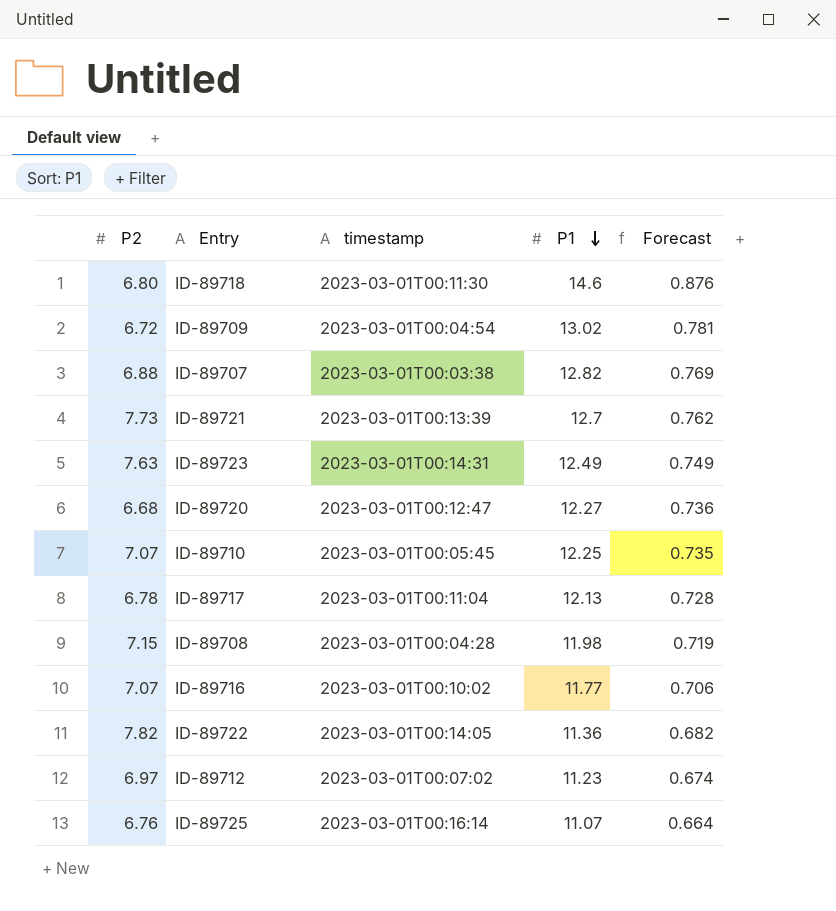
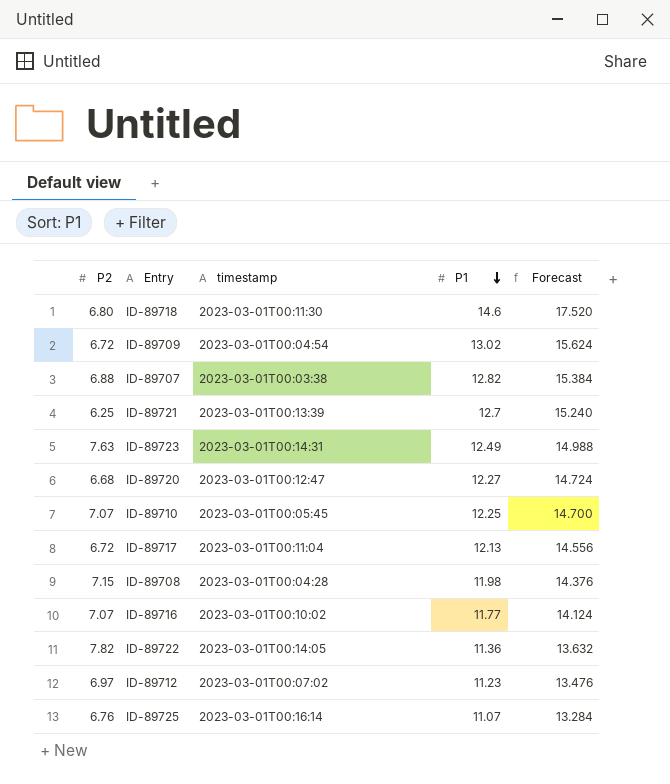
column Forecast | formula: [P1] * 0.06 -> [P1] * 1.2
ID-89721 | P2: 7.73 -> 6.25
ID-89717 | P2: 6.78 -> 6.72

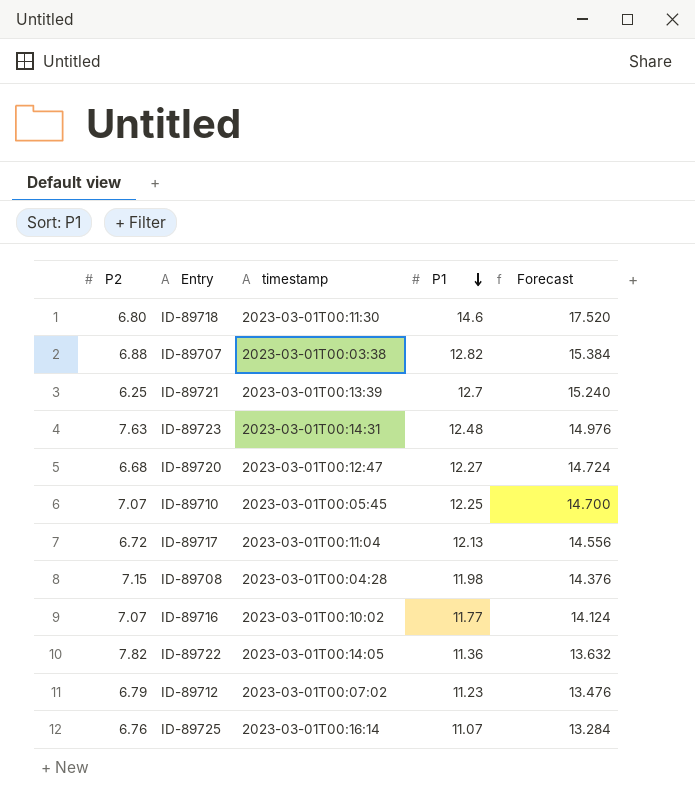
row ID-89709: 6.72 | 2023-03-01T00:04:54 | 13.02 | 15.624 -> none
ID-89723 | P1: 12.49 -> 12.48
ID-89723 | Forecast: 14.988 -> 14.976
ID-89712 | P2: 6.97 -> 6.79

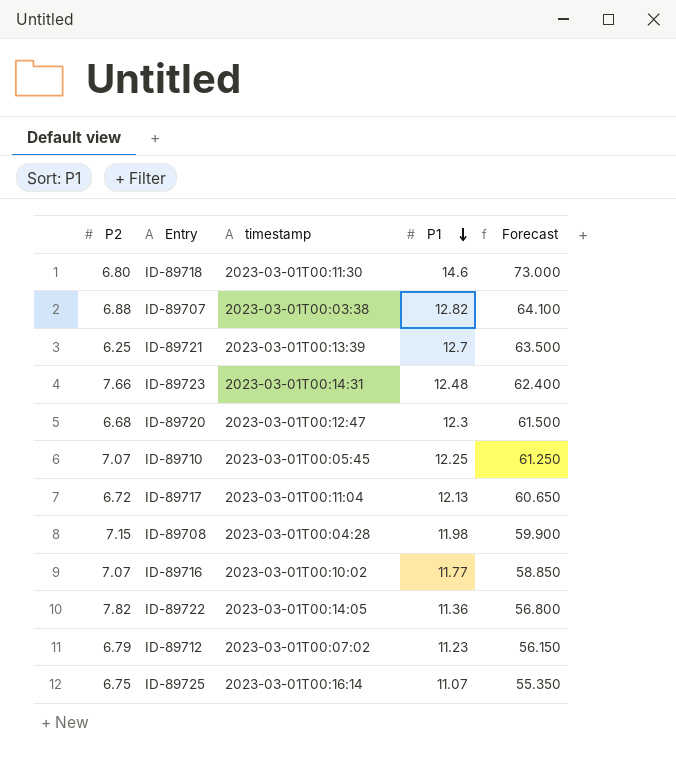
column Forecast | formula: [P1] * 1.2 -> [P1] * 5
ID-89723 | P2: 7.63 -> 7.66
ID-89720 | P1: 12.27 -> 12.3
ID-89725 | P2: 6.76 -> 6.75

